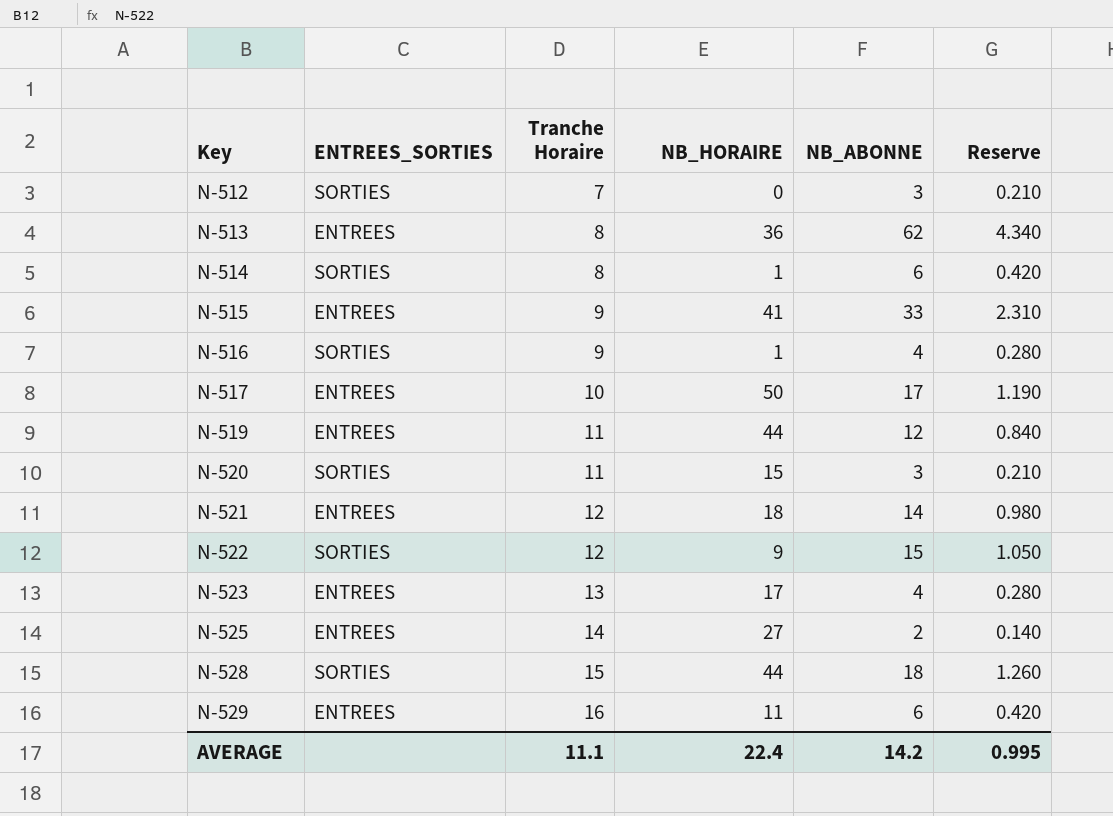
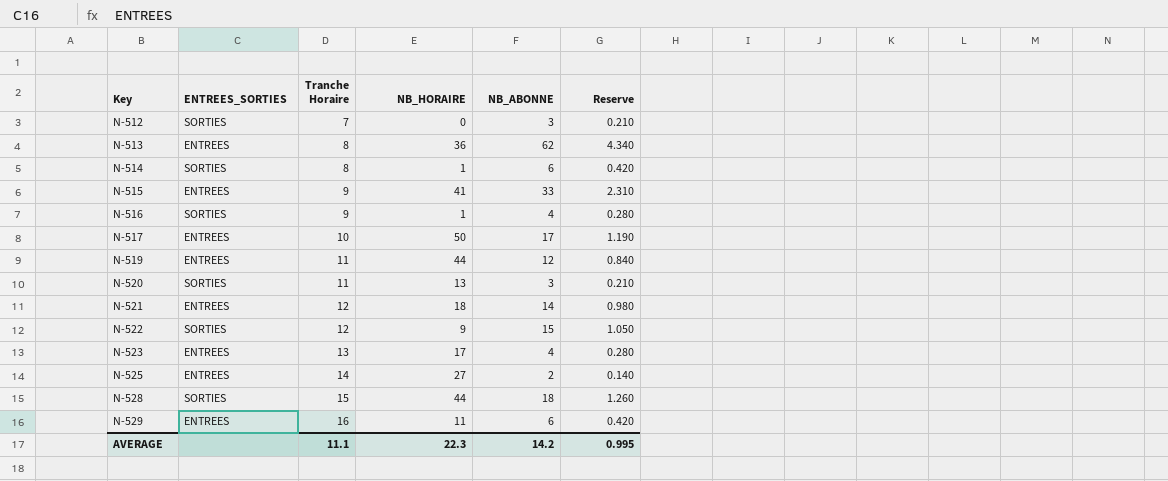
N-520 | NB_HORAIRE: 15 -> 13
AVERAGE | NB_HORAIRE: 22.4 -> 22.3

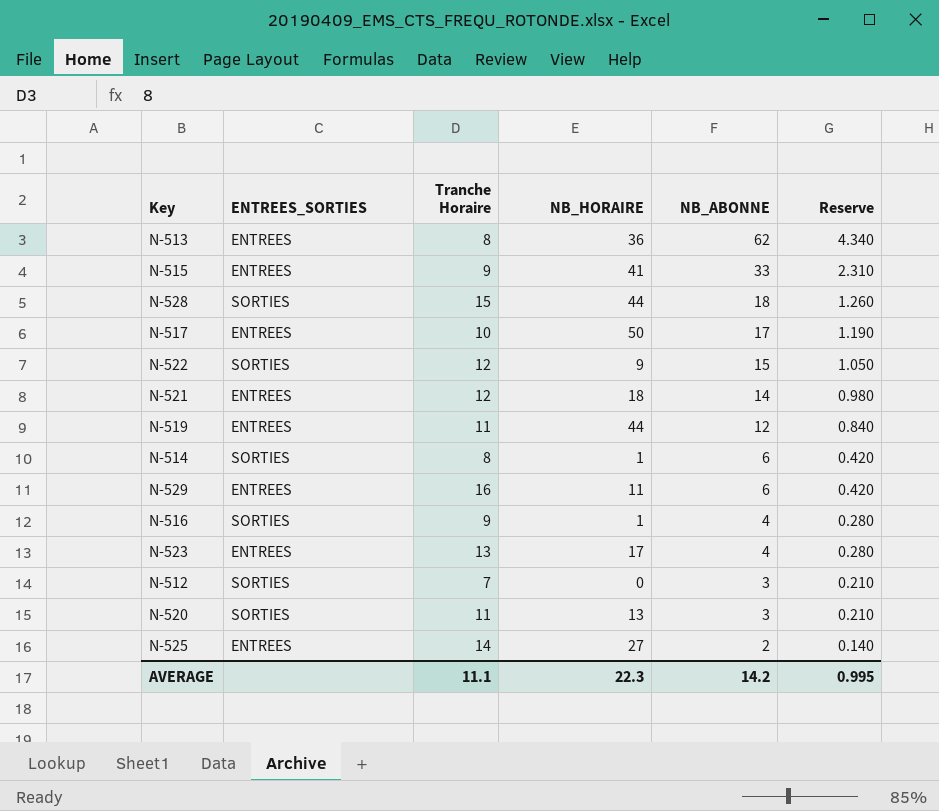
row order: Key ascending -> NB_ABONNE descending

